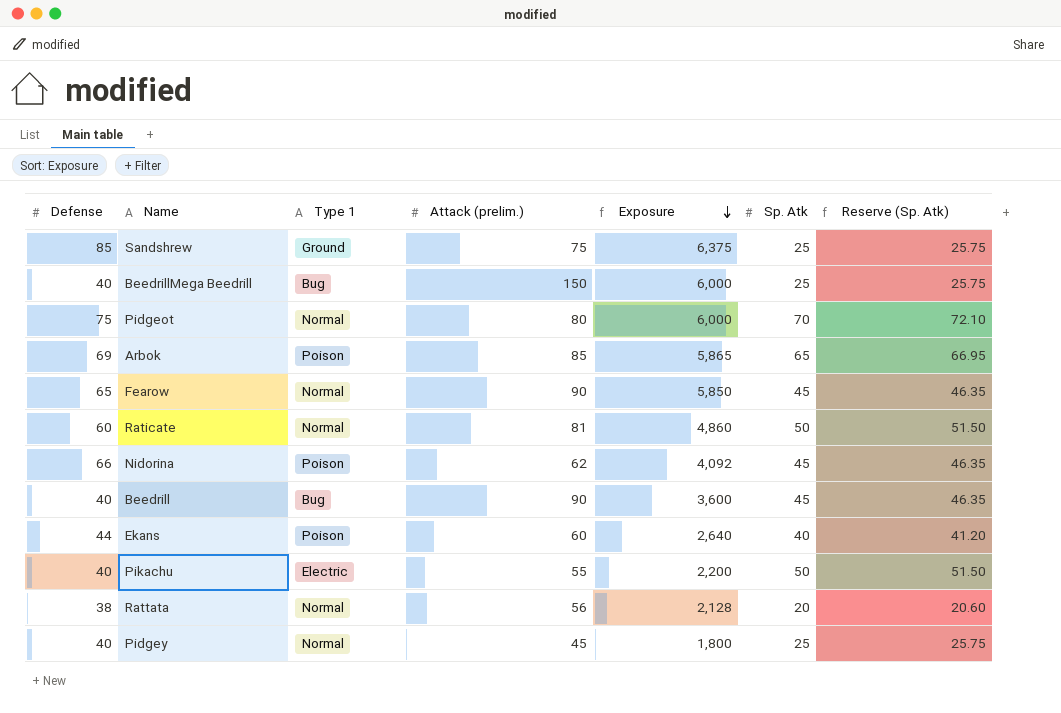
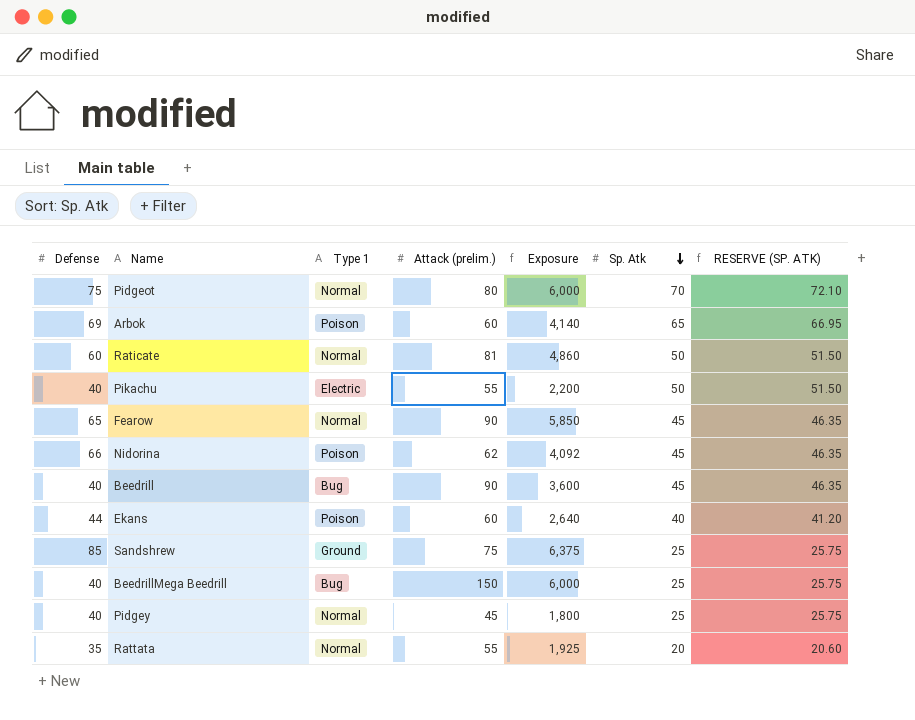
row order: Exposure descending -> Sp. Atk descending
column name: Reserve (Sp. Atk) -> RESERVE (SP. ATK)
Arbok | Attack (prelim.): 85 -> 60
Arbok | Exposure: 5,865 -> 4,140
Rattata | Defense: 38 -> 35
Rattata | Attack (prelim.): 56 -> 55
Rattata | Exposure: 2,128 -> 1,925

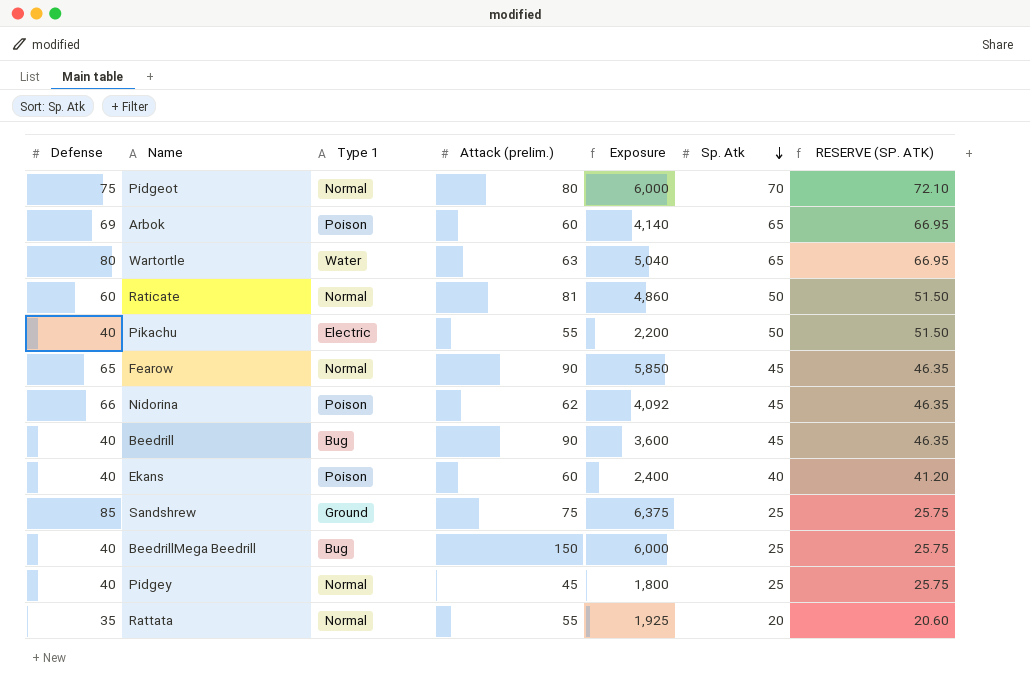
row Wartortle: none -> 80 | Water | 63 | 5,040 | 65 | 66.95
Ekans | Defense: 44 -> 40
Ekans | Exposure: 2,640 -> 2,400

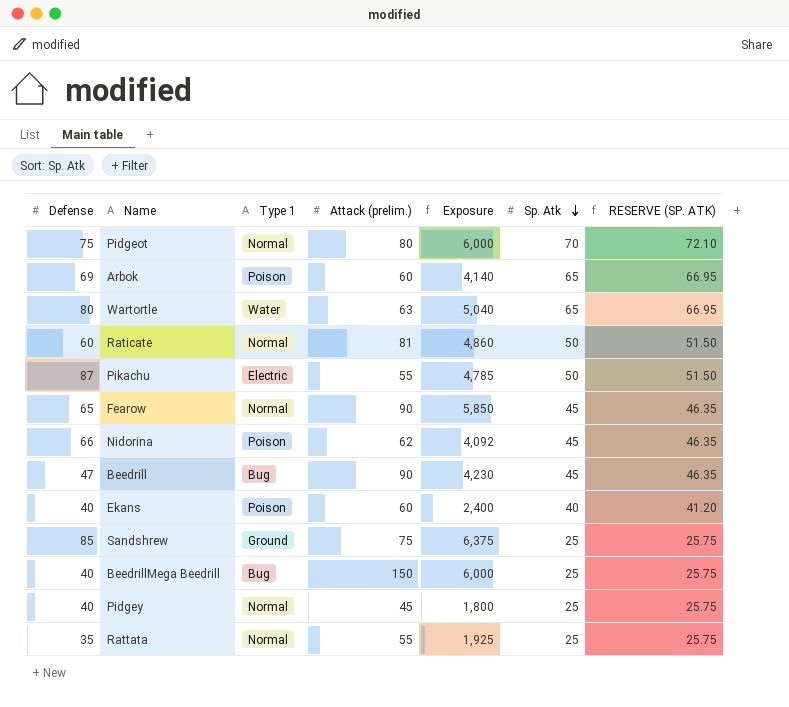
Pikachu | Defense: 40 -> 87
Pikachu | Exposure: 2,200 -> 4,785
Beedrill | Defense: 40 -> 47
Beedrill | Exposure: 3,600 -> 4,230
Rattata | Sp. Atk: 20 -> 25
Rattata | RESERVE (SP. ATK): 20.60 -> 25.75

